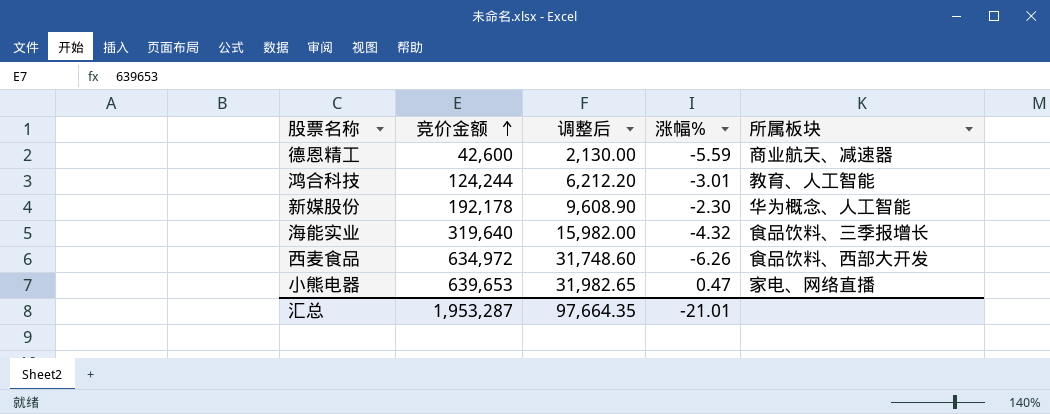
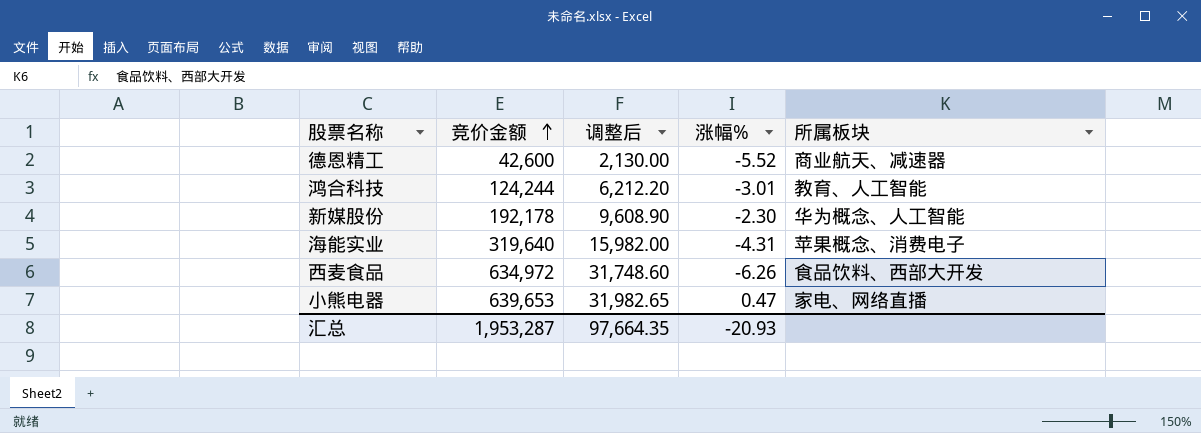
德恩精工 | 涨幅%: -5.59 -> -5.52
海能实业 | 涨幅%: -4.32 -> -4.31
海能实业 | 所属板块: 食品饮料、三季报增长 -> 苹果概念、消费电子
汇总 | 涨幅%: -21.01 -> -20.93

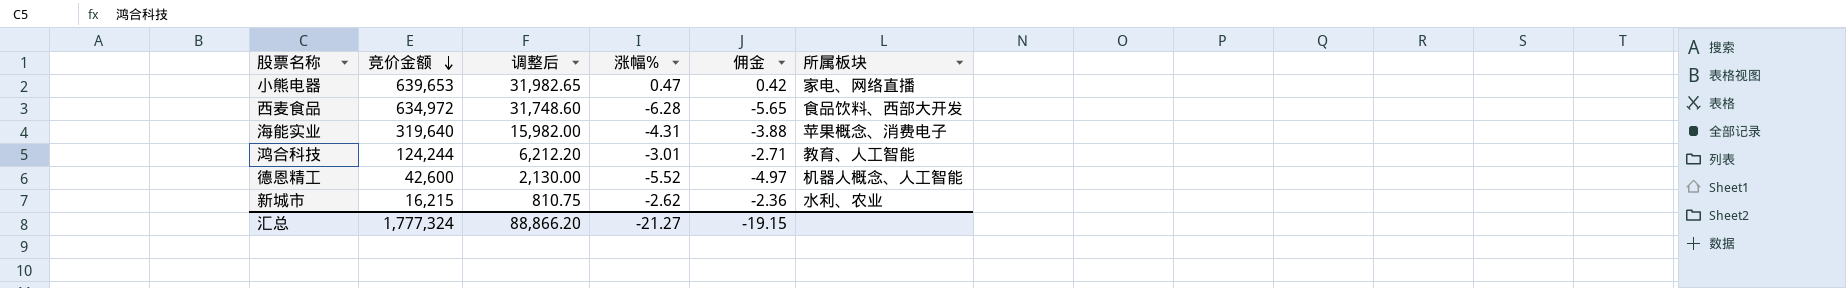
row order: 竞价金额 ascending -> 竞价金额 descending
column 佣金 | formula: none -> [涨幅%] * 0.9
row 新媒股份: 192,178 | 9,608.90 | -2.30 | 华为概念、人工智能 -> none
西麦食品 | 涨幅%: -6.26 -> -6.28
德恩精工 | 所属板块: 商业航天、减速器 -> 机器人概念、人工智能
row 新城市: none -> 16,215 | 810.75 | -2.62 | -2.36 | 水利、农业
汇总 | 竞价金额: 1,953,287 -> 1,777,324
汇总 | 调整后: 97,664.35 -> 88,866.20
汇总 | 涨幅%: -20.93 -> -21.27

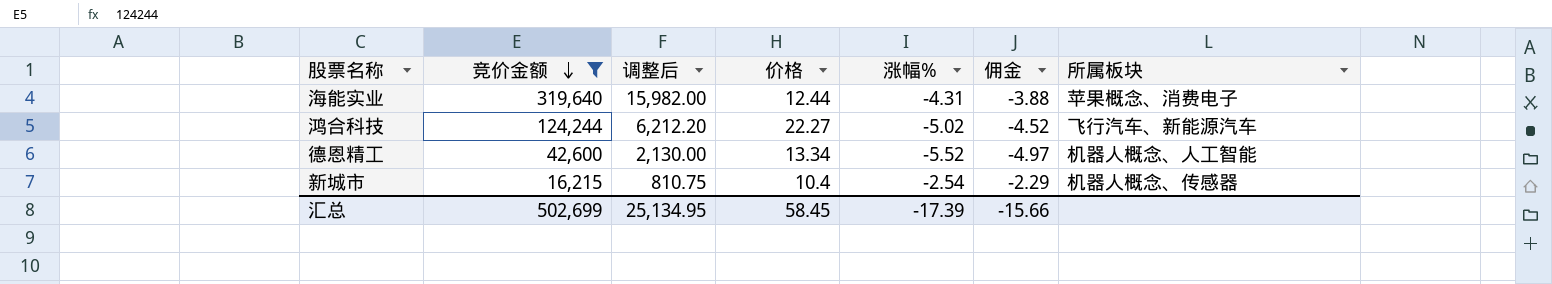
filter: none -> 竞价金额 <= 319,640
column 价格 | position: none -> 4
鸿合科技 | 涨幅%: -3.01 -> -5.02
鸿合科技 | 佣金: -2.71 -> -4.52
鸿合科技 | 所属板块: 教育、人工智能 -> 飞行汽车、新能源汽车
新城市 | 涨幅%: -2.62 -> -2.54
新城市 | 佣金: -2.36 -> -2.29
新城市 | 所属板块: 水利、农业 -> 机器人概念、传感器
汇总 | 竞价金额: 1,777,324 -> 502,699
汇总 | 调整后: 88,866.20 -> 25,134.95
汇总 | 涨幅%: -21.27 -> -17.39
汇总 | 佣金: -19.15 -> -15.66

